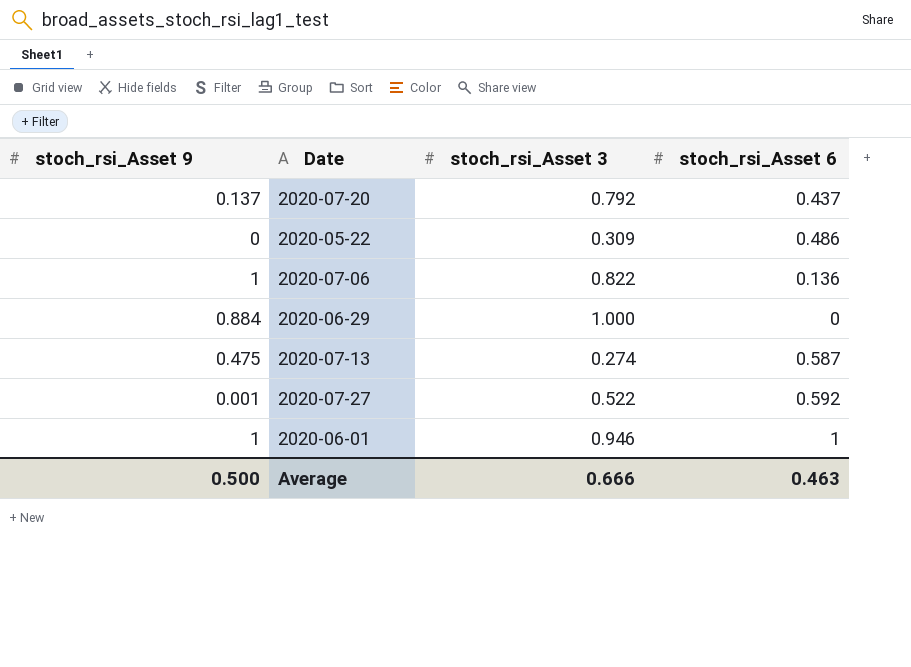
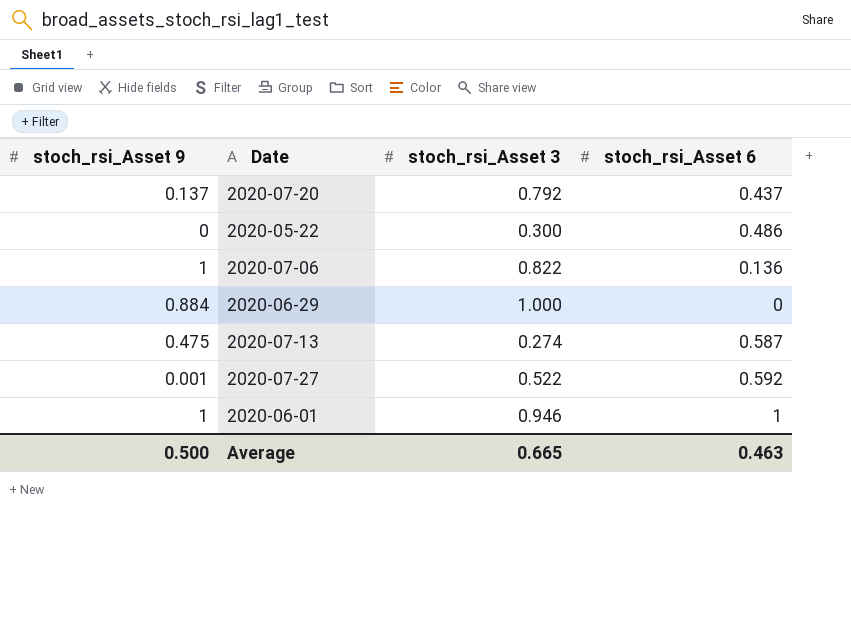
2020-05-22 | stoch_rsi_Asset 3: 0.309 -> 0.300
Average | stoch_rsi_Asset 3: 0.666 -> 0.665

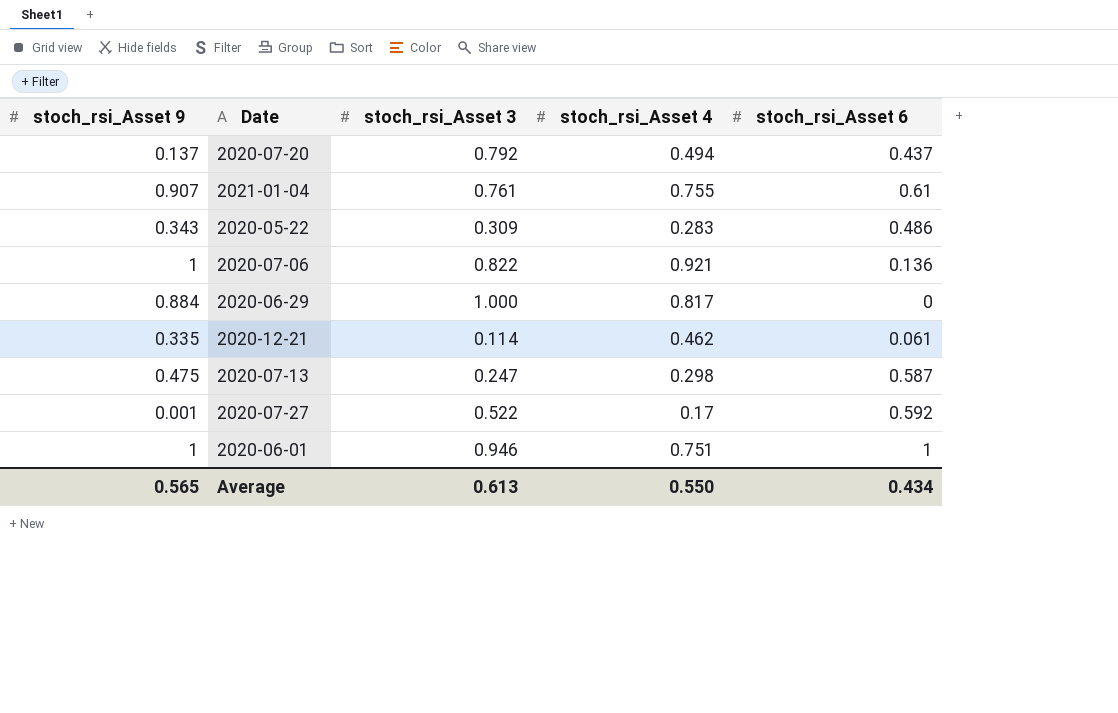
column stoch_rsi_Asset 4 | position: none -> 4
row 2021-01-04: none -> 0.907 | 0.761 | 0.755 | 0.61
2020-05-22 | stoch_rsi_Asset 9: 0 -> 0.343
2020-05-22 | stoch_rsi_Asset 3: 0.300 -> 0.309
row 2020-12-21: none -> 0.335 | 0.114 | 0.462 | 0.061
2020-07-13 | stoch_rsi_Asset 3: 0.274 -> 0.247
Average | stoch_rsi_Asset 9: 0.500 -> 0.565
Average | stoch_rsi_Asset 3: 0.665 -> 0.613
Average | stoch_rsi_Asset 6: 0.463 -> 0.434

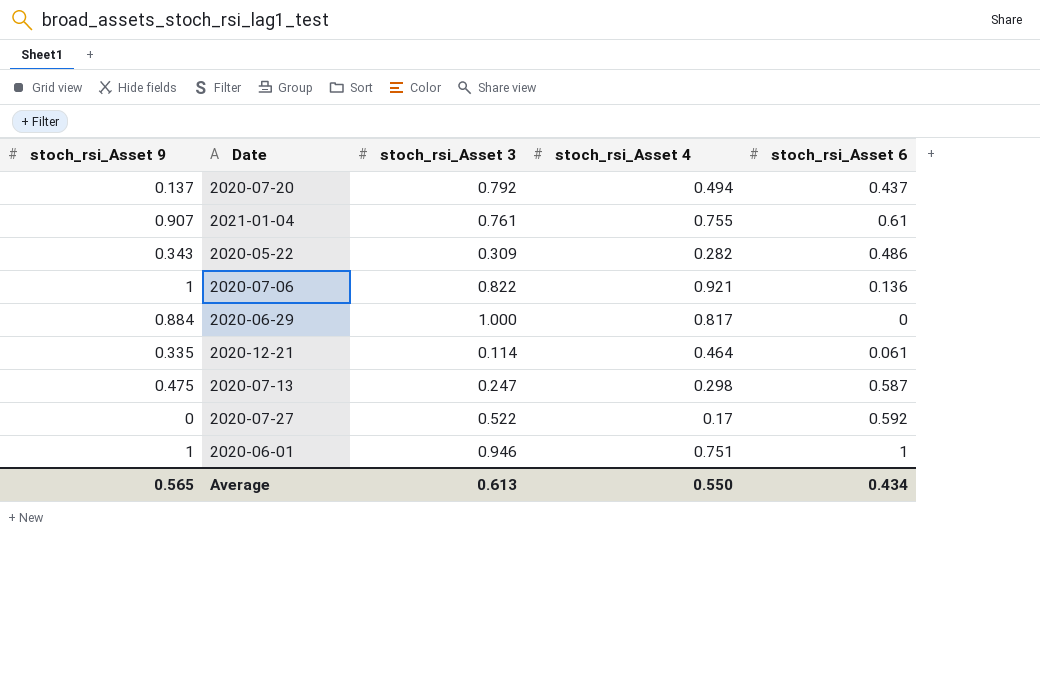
2020-05-22 | stoch_rsi_Asset 4: 0.283 -> 0.282
2020-12-21 | stoch_rsi_Asset 4: 0.462 -> 0.464
2020-07-27 | stoch_rsi_Asset 9: 0.001 -> 0

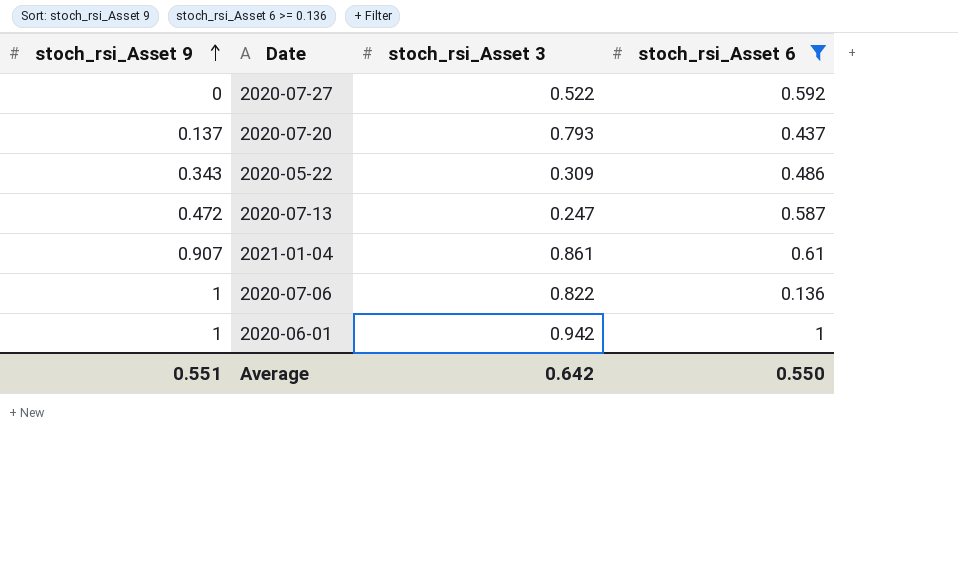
filter: none -> stoch_rsi_Asset 6 >= 0.136
row order: none -> stoch_rsi_Asset 9 ascending
column stoch_rsi_Asset 4 | position: 4 -> none
2020-07-20 | stoch_rsi_Asset 3: 0.792 -> 0.793
2020-07-13 | stoch_rsi_Asset 9: 0.475 -> 0.472
2021-01-04 | stoch_rsi_Asset 3: 0.761 -> 0.861
2020-06-01 | stoch_rsi_Asset 3: 0.946 -> 0.942
Average | stoch_rsi_Asset 9: 0.565 -> 0.551
Average | stoch_rsi_Asset 3: 0.613 -> 0.642
Average | stoch_rsi_Asset 6: 0.434 -> 0.550

